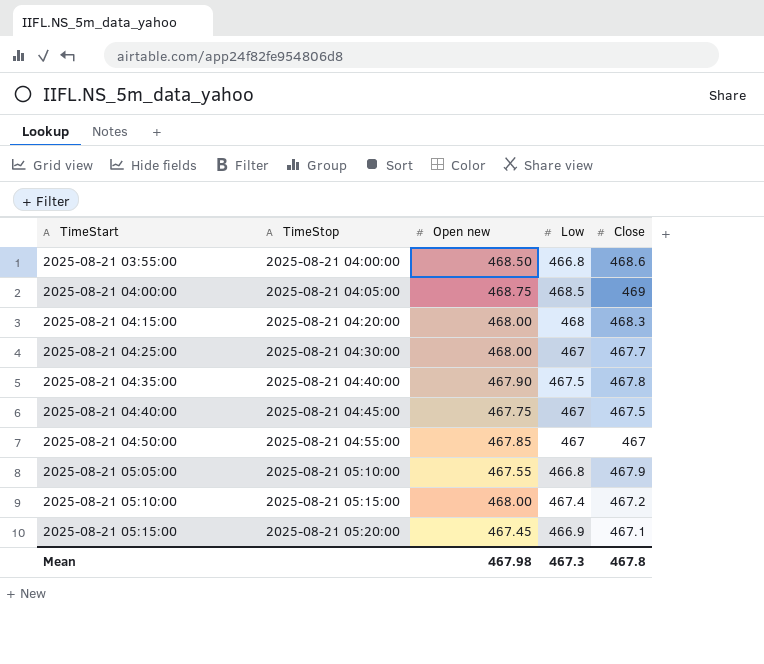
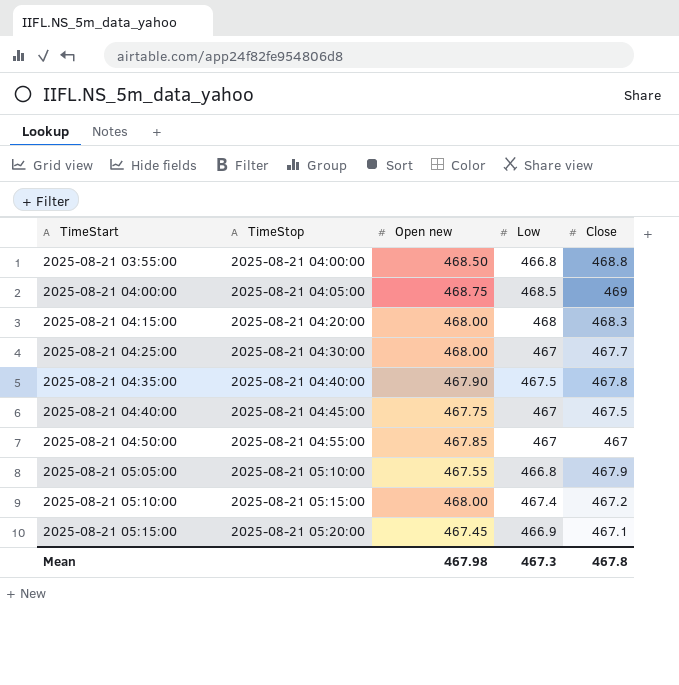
2025-08-21 03:55:00 | Close: 468.6 -> 468.8

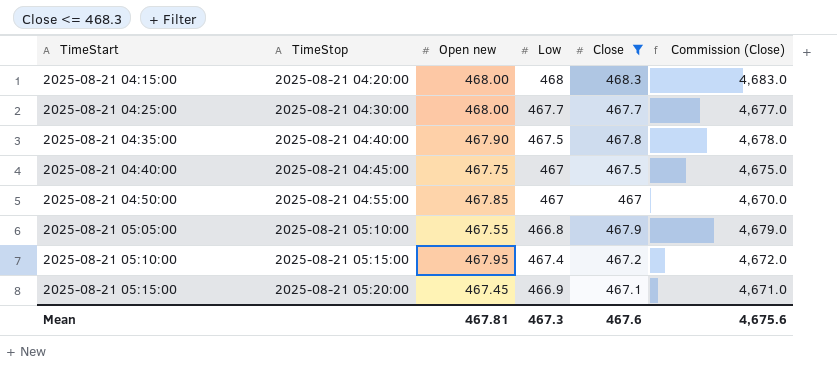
filter: none -> Close <= 468.3
column Commission (Close) | formula: none -> [Close] * 10
2025-08-21 04:25:00 | Low: 467 -> 467.7
2025-08-21 05:10:00 | Open new: 468.00 -> 467.95
Mean | Open new: 467.98 -> 467.81
Mean | Close: 467.8 -> 467.6

